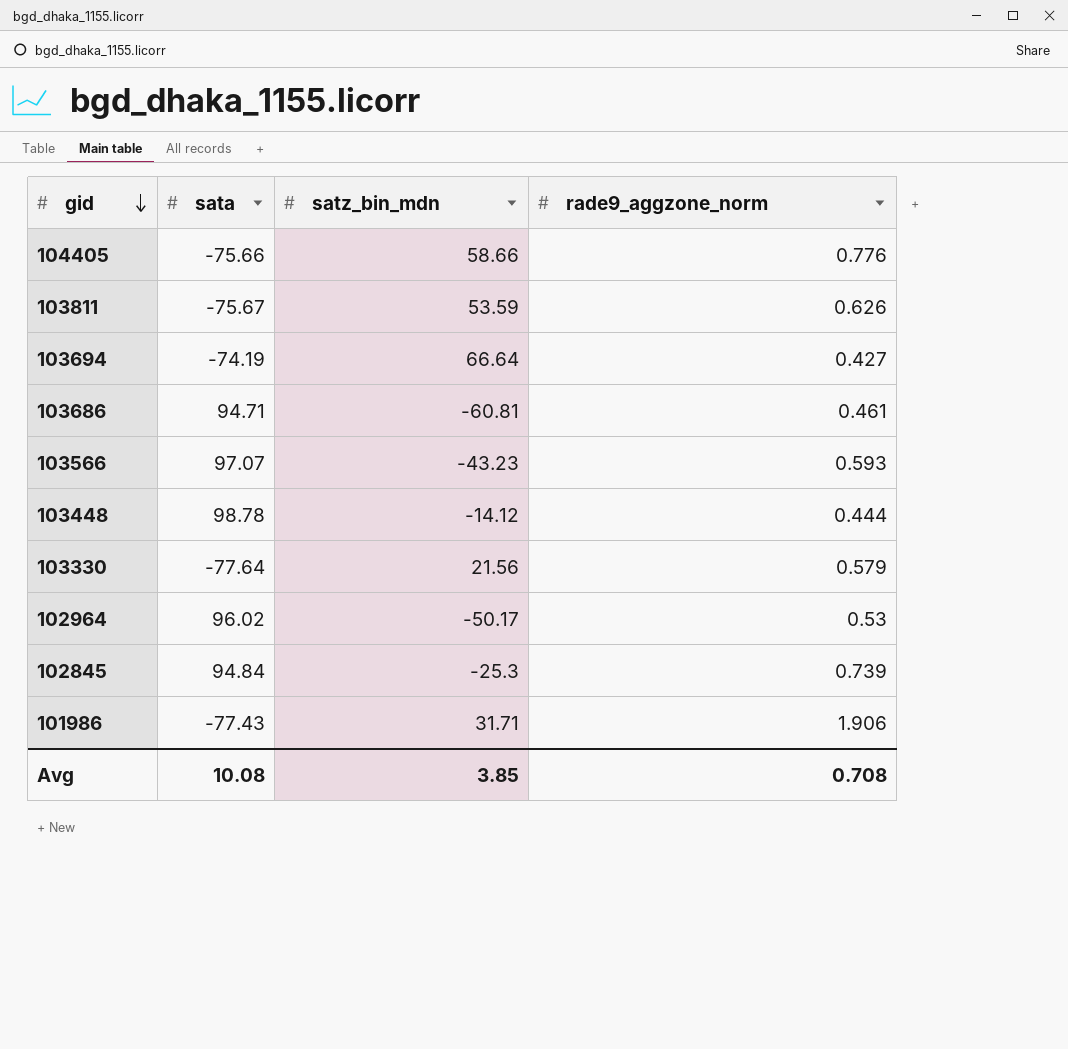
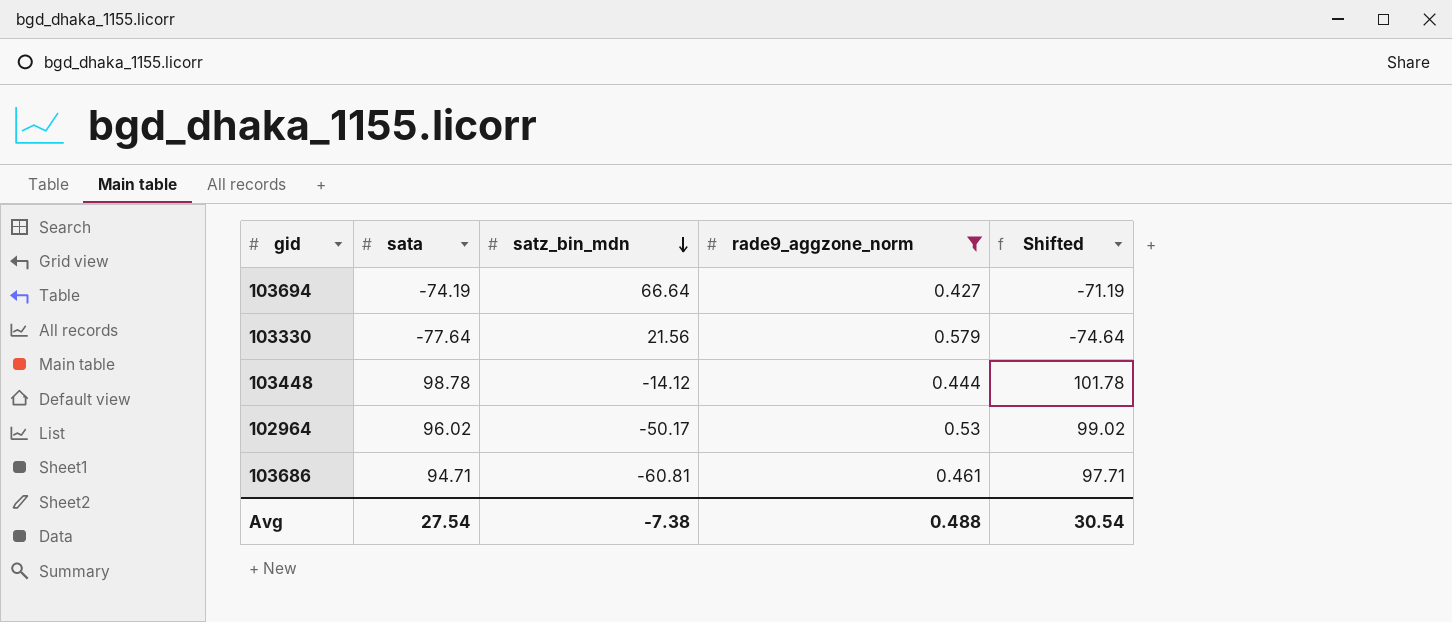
filter: none -> rade9_aggzone_norm <= 0.579
row order: gid descending -> satz_bin_mdn descending
column Shifted | formula: none -> [sata] + 3
Avg | sata: 10.08 -> 27.54
Avg | satz_bin_mdn: 3.85 -> -7.38
Avg | rade9_aggzone_norm: 0.708 -> 0.488

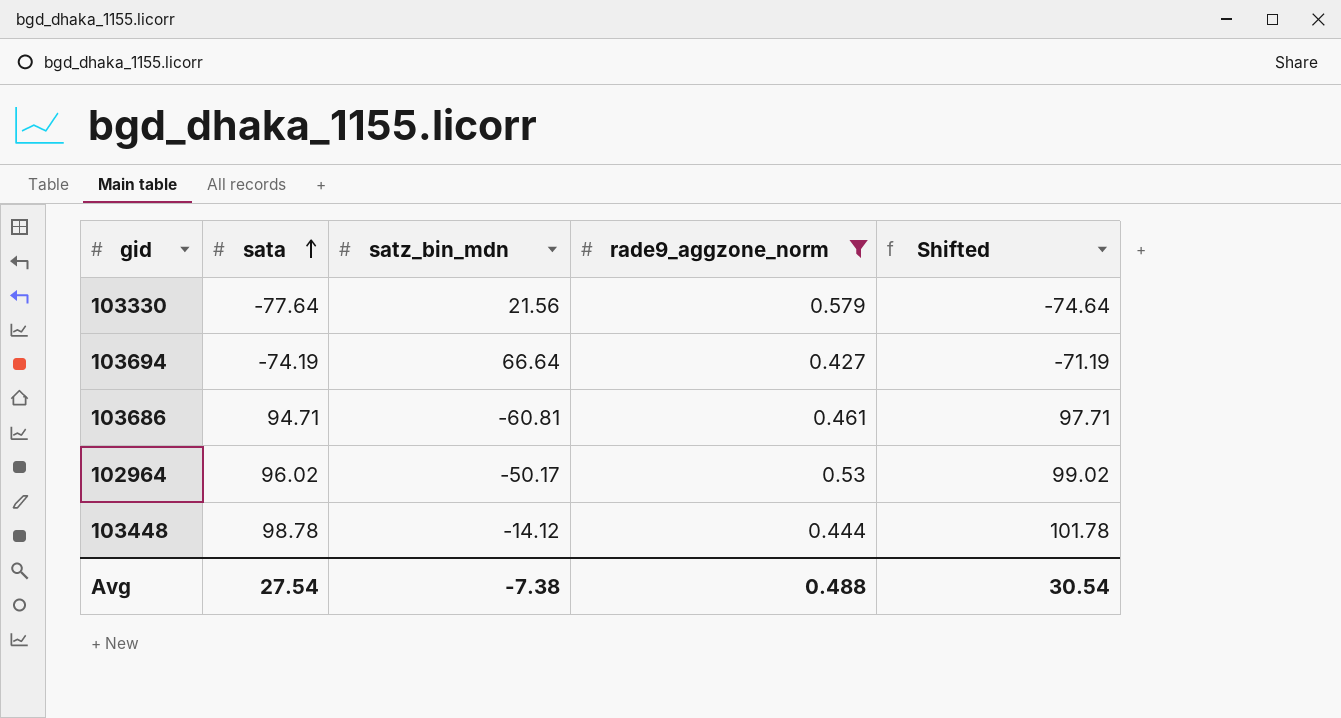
row order: satz_bin_mdn descending -> sata ascending

